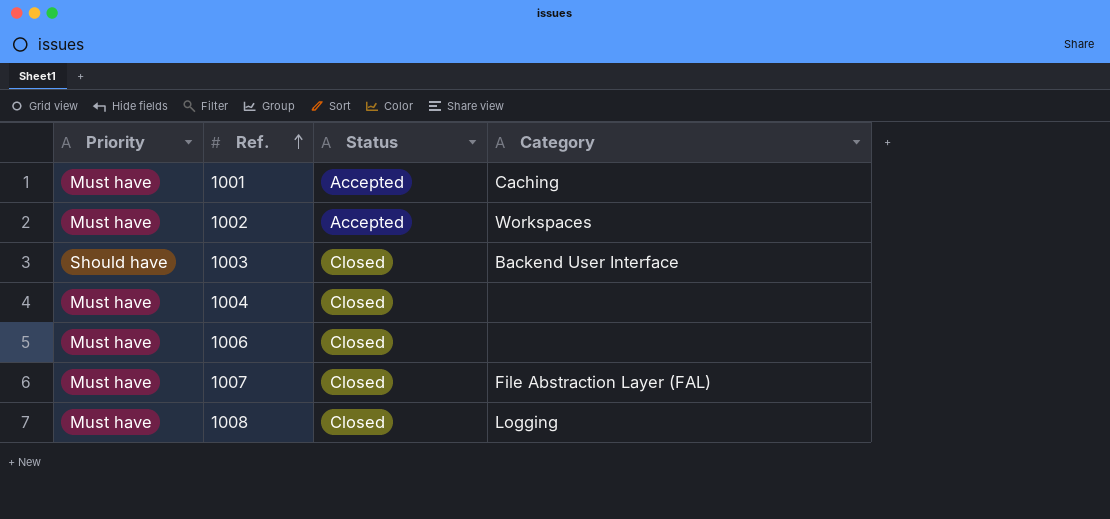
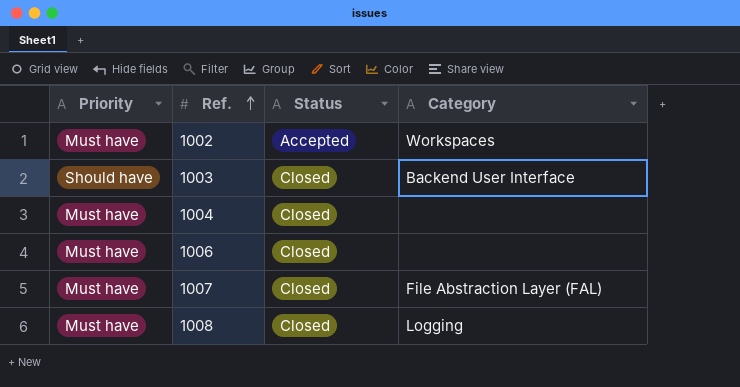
row 1001: Must have | Accepted | Caching -> none

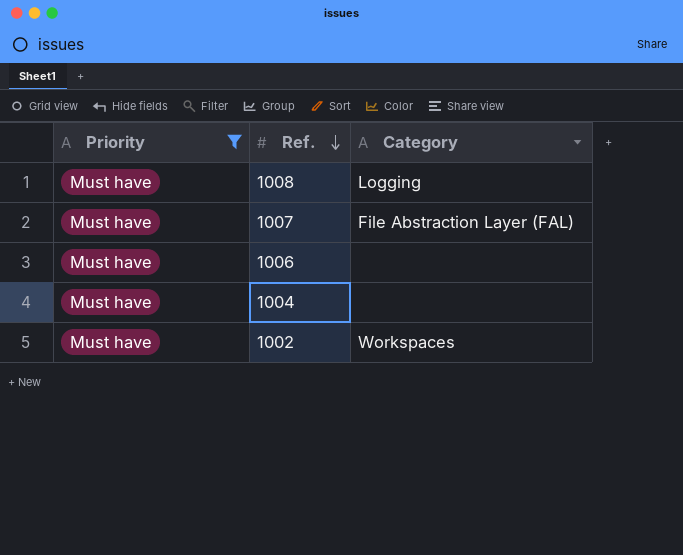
filter: none -> Priority = Must have
row order: Ref. ascending -> Ref. descending
column Status | position: 3 -> none

